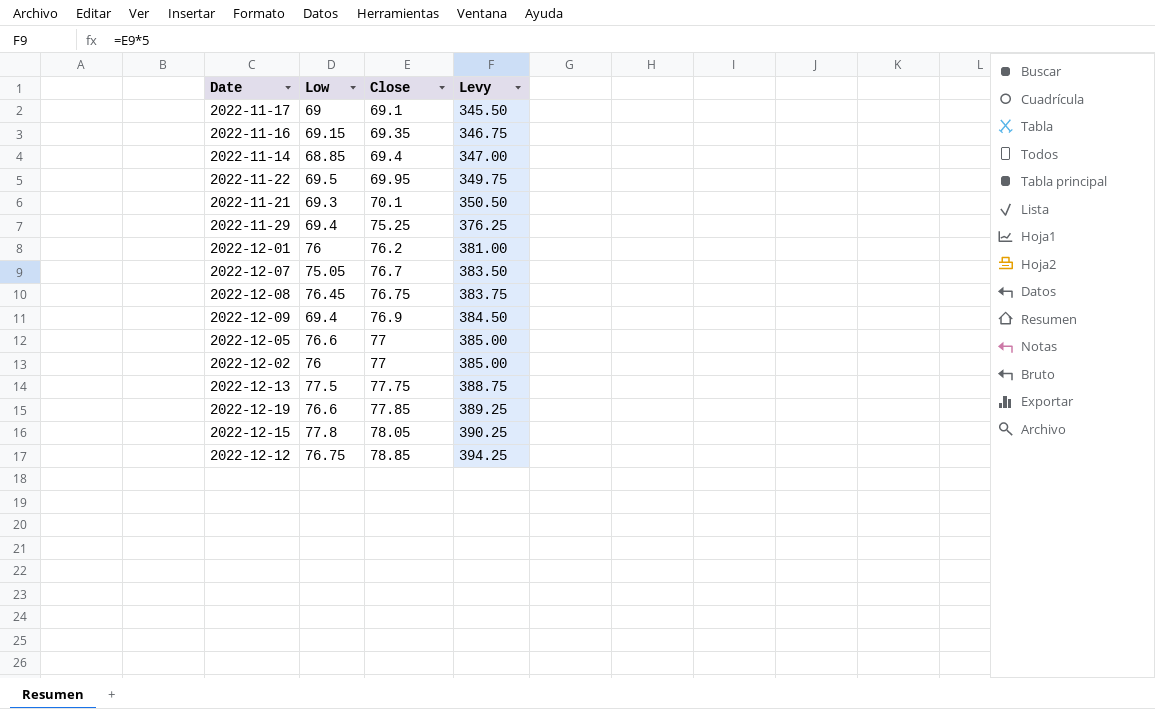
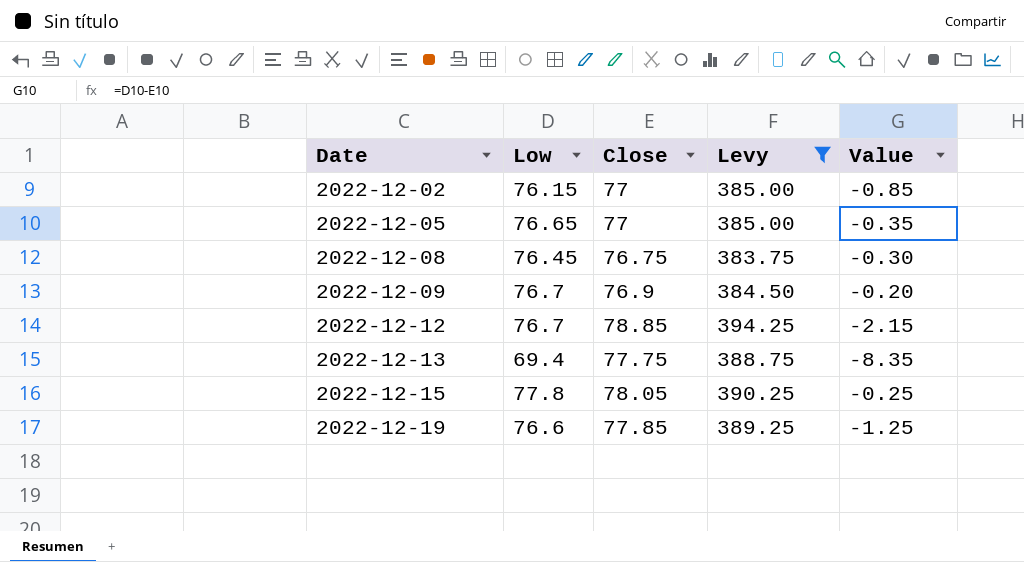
filter: none -> Levy >= 383.75
row order: Close ascending -> Date ascending
column Value | formula: none -> [Low] - [Close]
2022-12-02 | Low: 76 -> 76.15
2022-12-05 | Low: 76.6 -> 76.65
2022-12-09 | Low: 69.4 -> 76.7
2022-12-12 | Low: 76.75 -> 76.7
2022-12-13 | Low: 77.5 -> 69.4

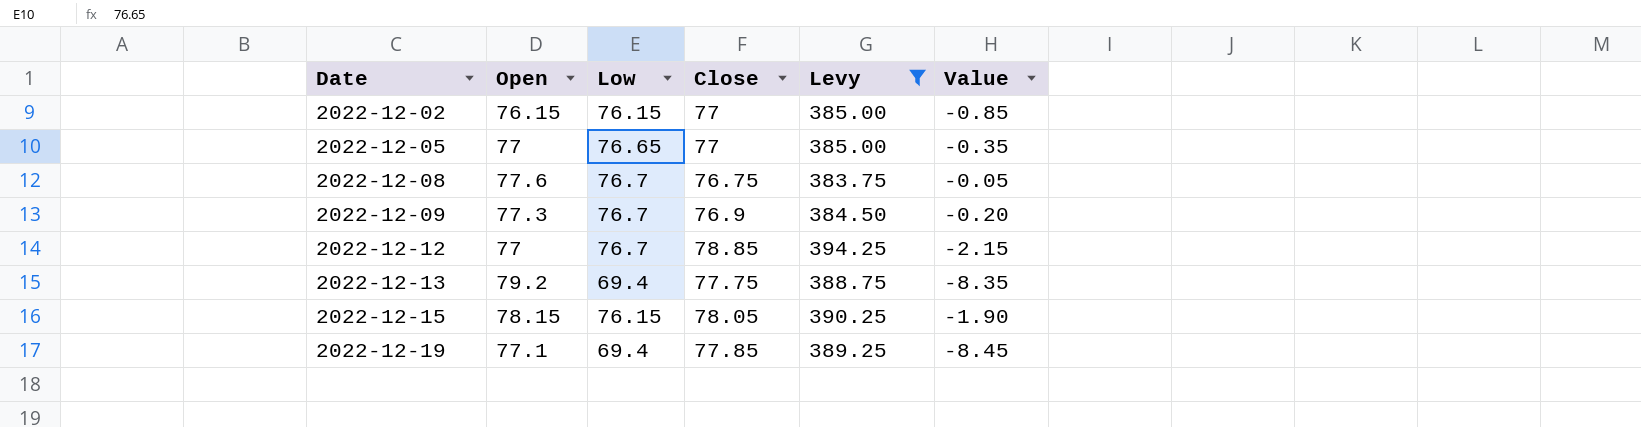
column Open | position: none -> 2
2022-12-08 | Low: 76.45 -> 76.7
2022-12-08 | Value: -0.30 -> -0.05
2022-12-15 | Low: 77.8 -> 76.15
2022-12-15 | Value: -0.25 -> -1.90
2022-12-19 | Low: 76.6 -> 69.4
2022-12-19 | Value: -1.25 -> -8.45

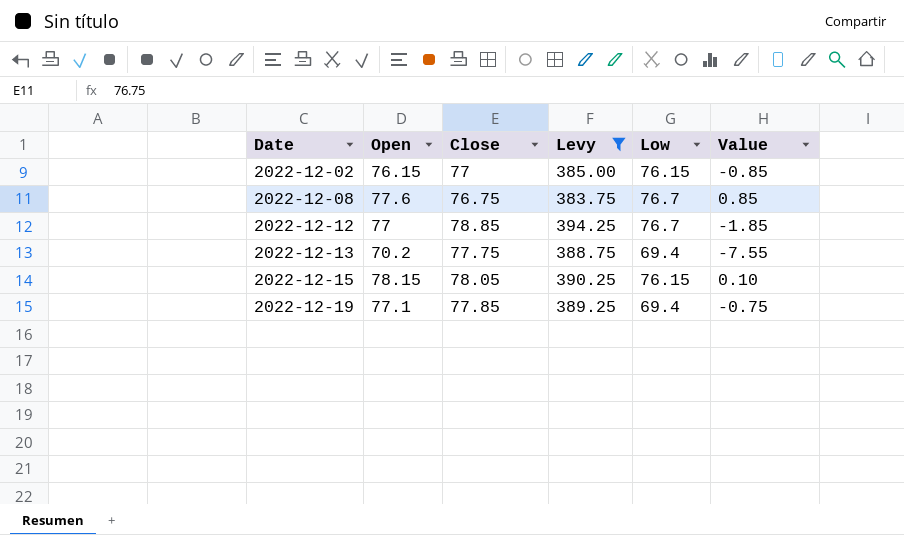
column Low | position: 3 -> 5
column Value | formula: [Low] - [Close] -> [Open] - [Close]
row 2022-12-05: 77 | 76.65 | 77 | 385.00 | -0.35 -> none
row 2022-12-09: 77.3 | 76.7 | 76.9 | 384.50 | -0.20 -> none
2022-12-13 | Open: 79.2 -> 70.2

